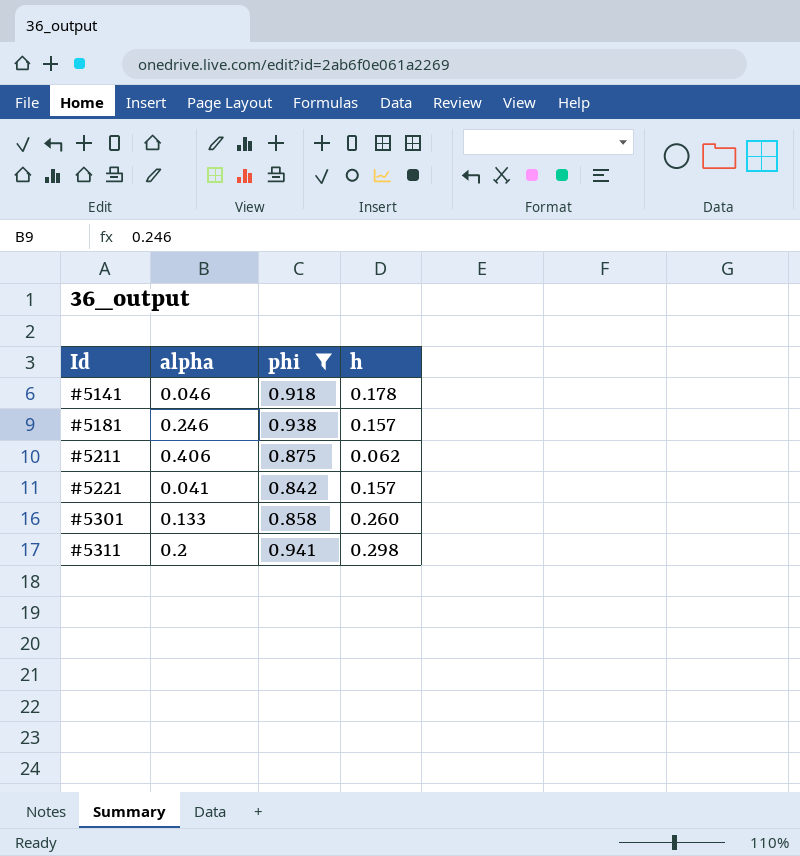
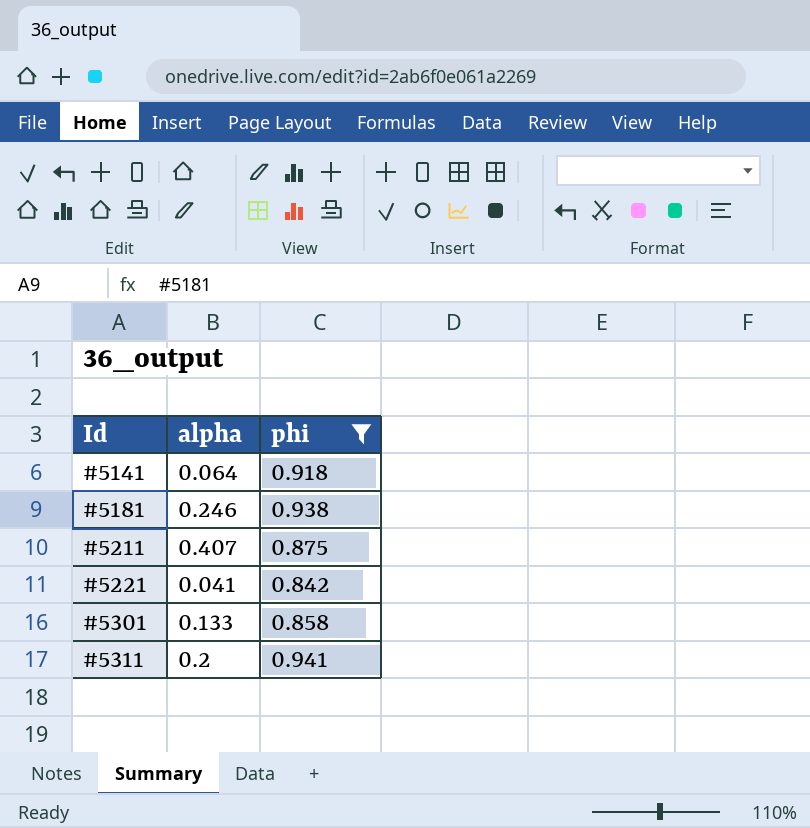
column h | position: 4 -> none
#5141 | alpha: 0.046 -> 0.064
#5211 | alpha: 0.406 -> 0.407

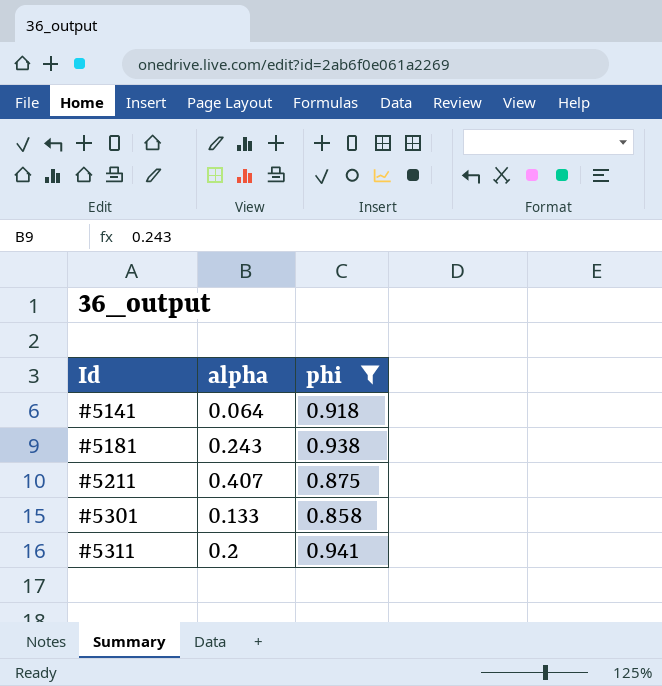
row #5221: 0.041 | 0.842 -> none
#5181 | alpha: 0.246 -> 0.243

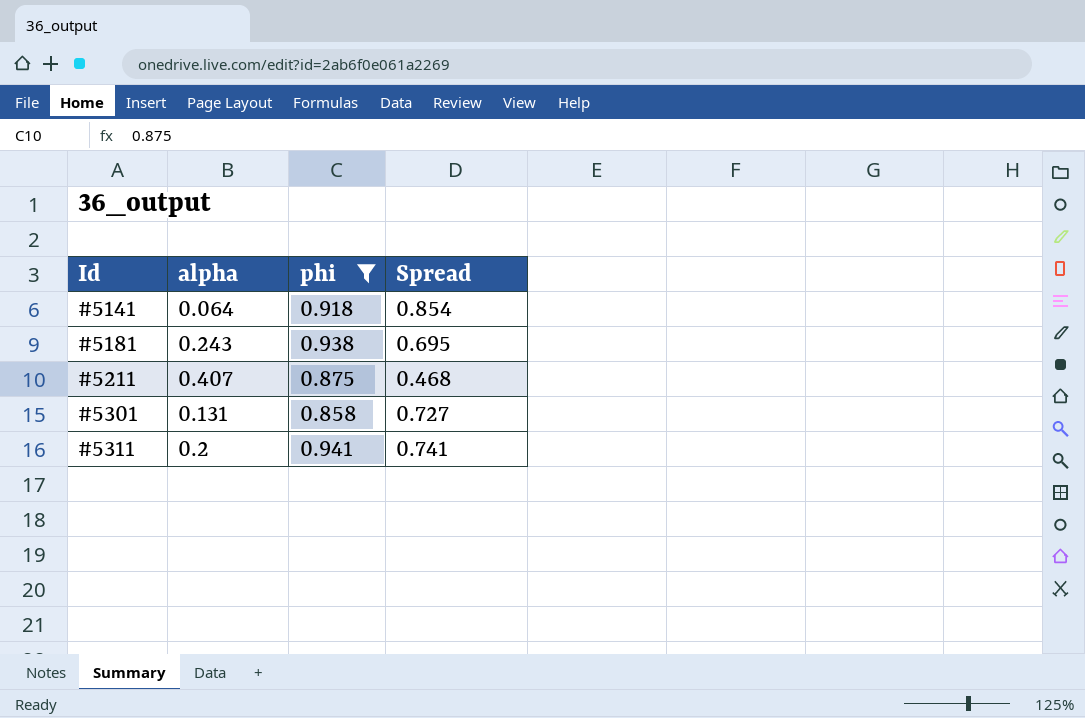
column Spread | formula: none -> [phi] - [alpha]
#5301 | alpha: 0.133 -> 0.131

